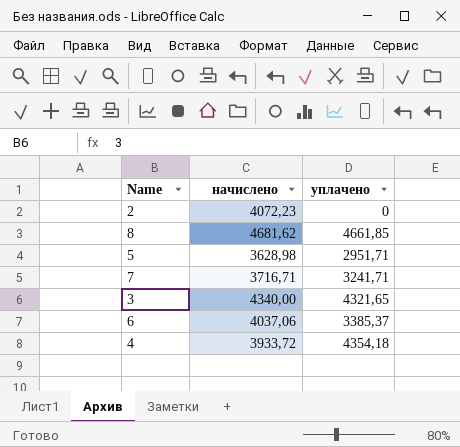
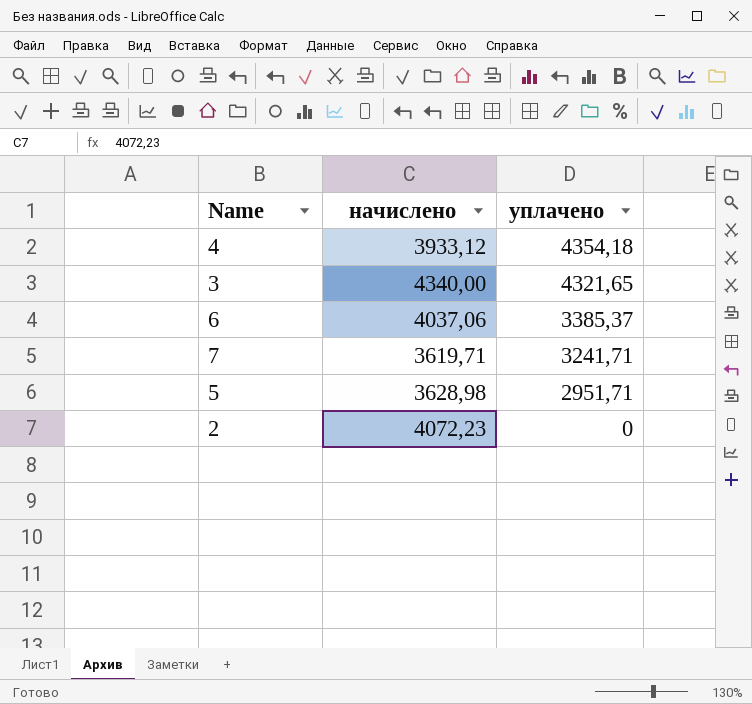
row order: none -> уплачено descending
row 8: 4681,62 | 4661,85 -> none
4 | начислено: 3933,72 -> 3933,12
7 | начислено: 3716,71 -> 3619,71

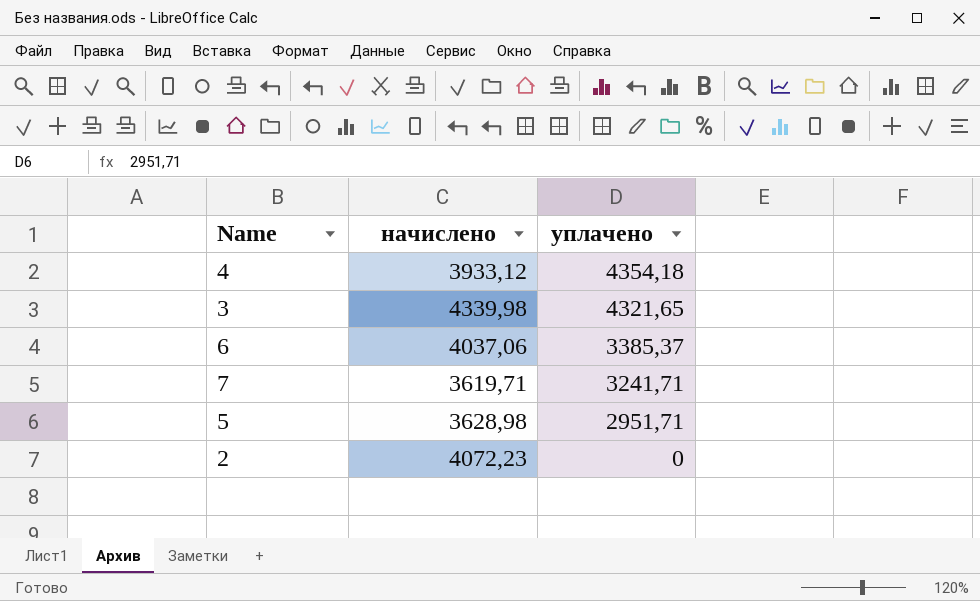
3 | начислено: 4340,00 -> 4339,98

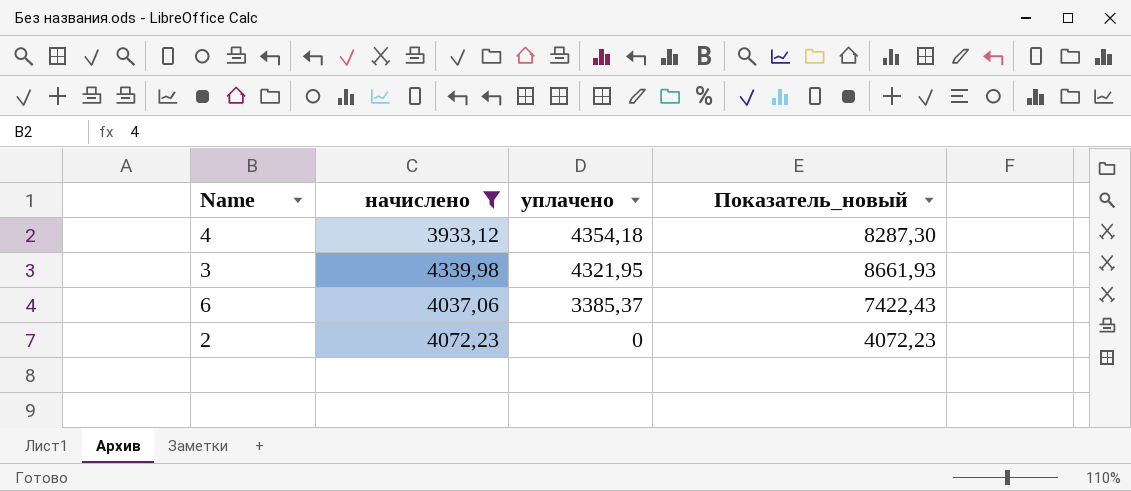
filter: none -> начислено >= 3933,12
column Показатель_новый | formula: none -> [начислено] + [уплачено]
3 | уплачено: 4321,65 -> 4321,95

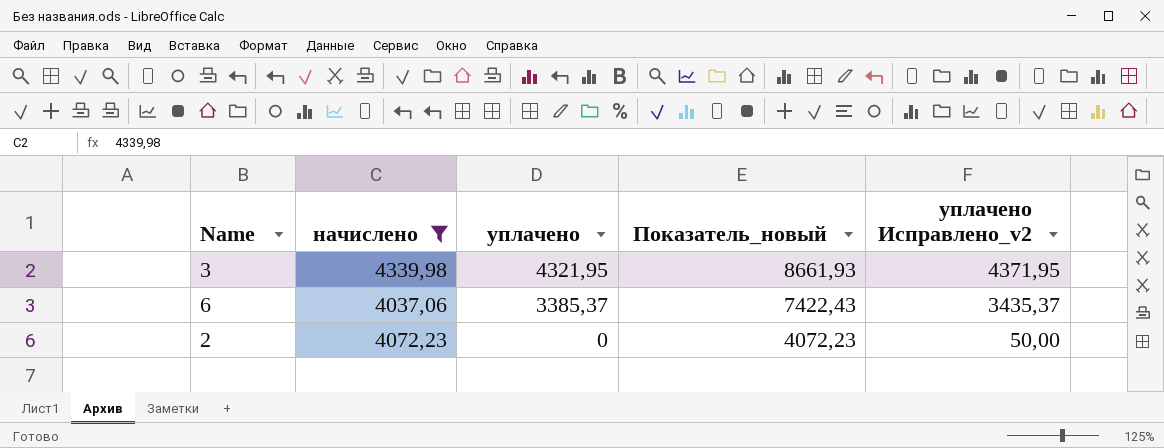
column уплачено Исправлено_v2 | formula: none -> [уплачено] + 50
row 4: 3933,12 | 4354,18 | 8287,30 -> none

